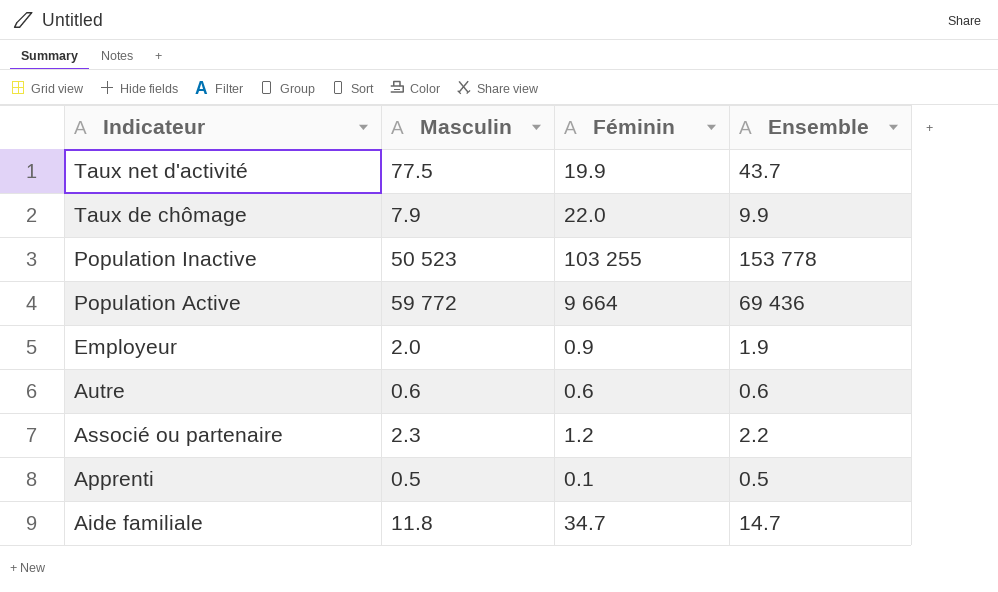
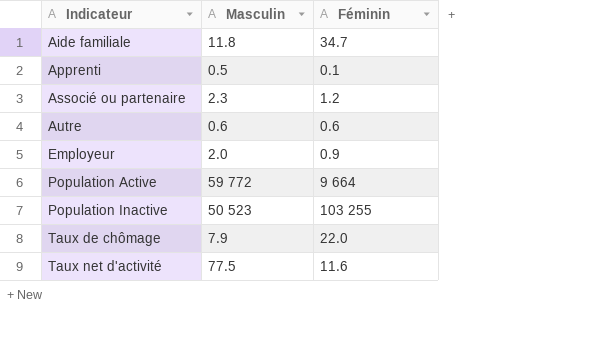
row order: Indicateur descending -> Indicateur ascending
column Ensemble | position: 4 -> none
Taux net d'activité | Féminin: 19.9 -> 11.6

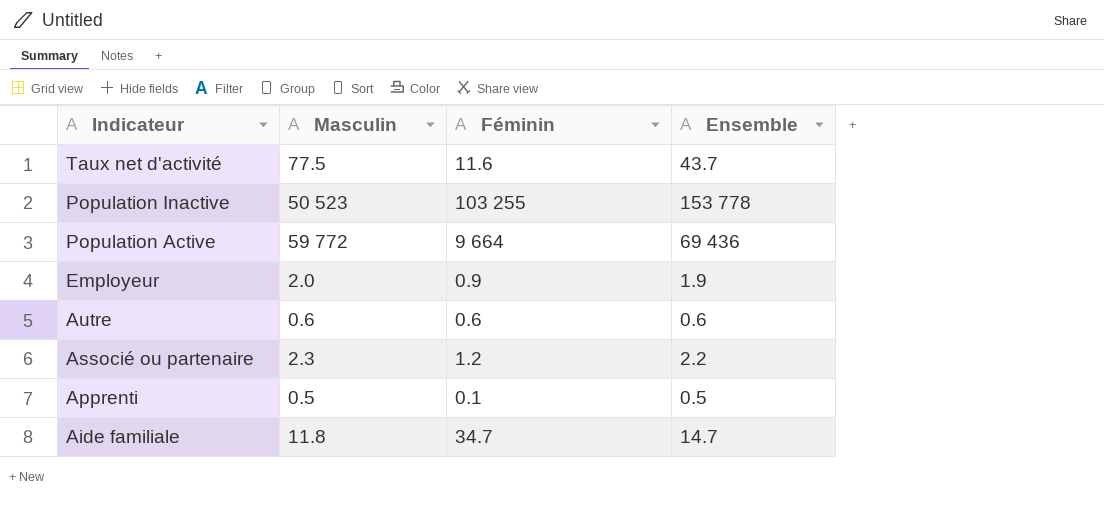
row order: Indicateur ascending -> Indicateur descending
column Ensemble | position: none -> 4
row Taux de chômage: 7.9 | 22.0 -> none

